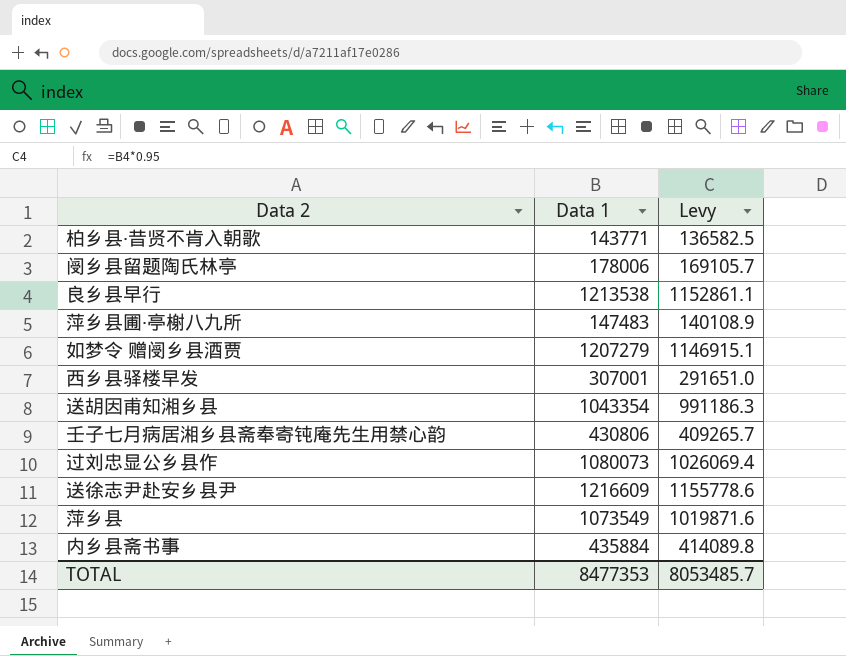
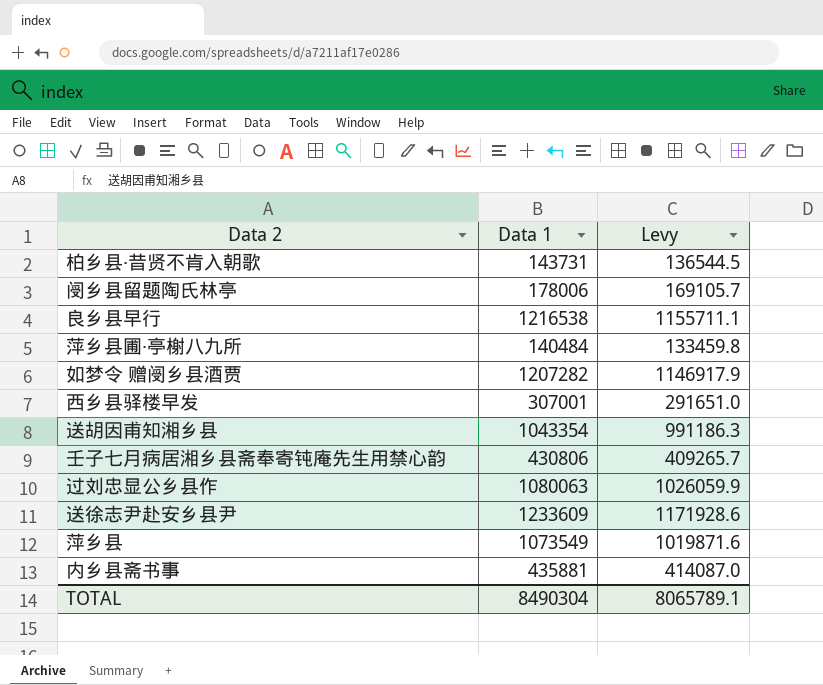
柏乡县·昔贤不肯入朝歌 | Data 1: 143771 -> 143731
柏乡县·昔贤不肯入朝歌 | Levy: 136582.5 -> 136544.5
良乡县早行 | Data 1: 1213538 -> 1216538
良乡县早行 | Levy: 1152861.1 -> 1155711.1
萍乡县圃·亭榭八九所 | Data 1: 147483 -> 140484
萍乡县圃·亭榭八九所 | Levy: 140108.9 -> 133459.8
如梦令 赠阌乡县酒贾 | Data 1: 1207279 -> 1207282
如梦令 赠阌乡县酒贾 | Levy: 1146915.1 -> 1146917.9
过刘忠显公乡县作 | Data 1: 1080073 -> 1080063
过刘忠显公乡县作 | Levy: 1026069.4 -> 1026059.9
送徐志尹赴安乡县尹 | Data 1: 1216609 -> 1233609
送徐志尹赴安乡县尹 | Levy: 1155778.6 -> 1171928.6
内乡县斋书事 | Data 1: 435884 -> 435881
内乡县斋书事 | Levy: 414089.8 -> 414087.0
TOTAL | Data 1: 8477353 -> 8490304
TOTAL | Levy: 8053485.7 -> 8065789.1

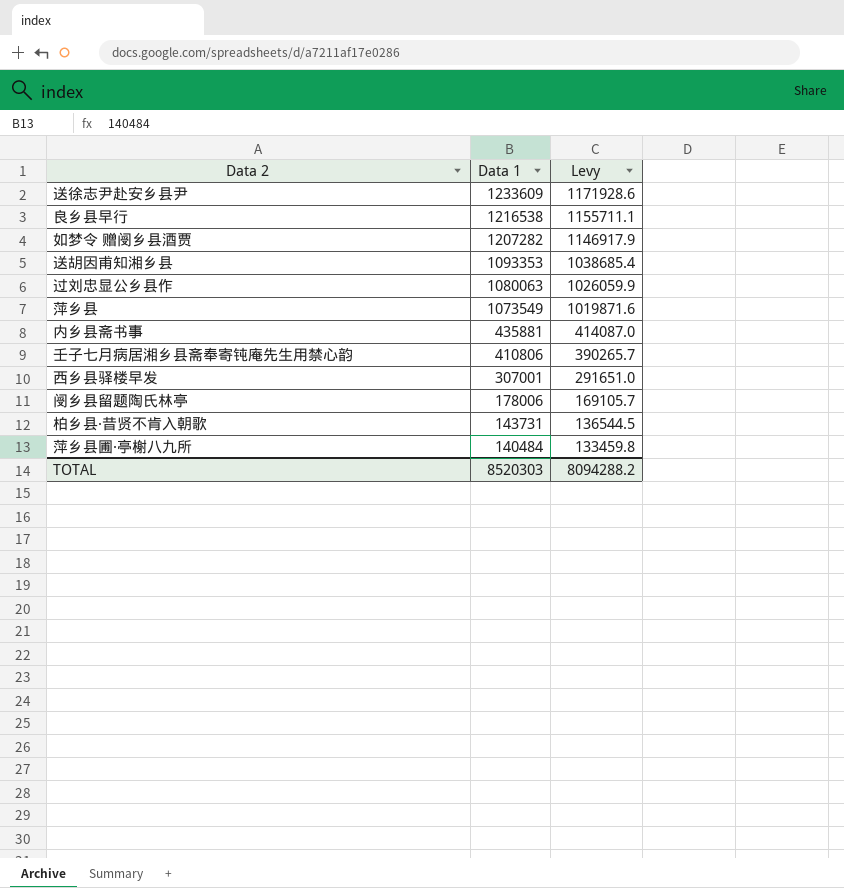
row order: none -> Data 1 descending
送胡因甫知湘乡县 | Data 1: 1043354 -> 1093353
送胡因甫知湘乡县 | Levy: 991186.3 -> 1038685.4
壬子七月病居湘乡县斋奉寄钝庵先生用禁心韵 | Data 1: 430806 -> 410806
壬子七月病居湘乡县斋奉寄钝庵先生用禁心韵 | Levy: 409265.7 -> 390265.7
TOTAL | Data 1: 8490304 -> 8520303
TOTAL | Levy: 8065789.1 -> 8094288.2

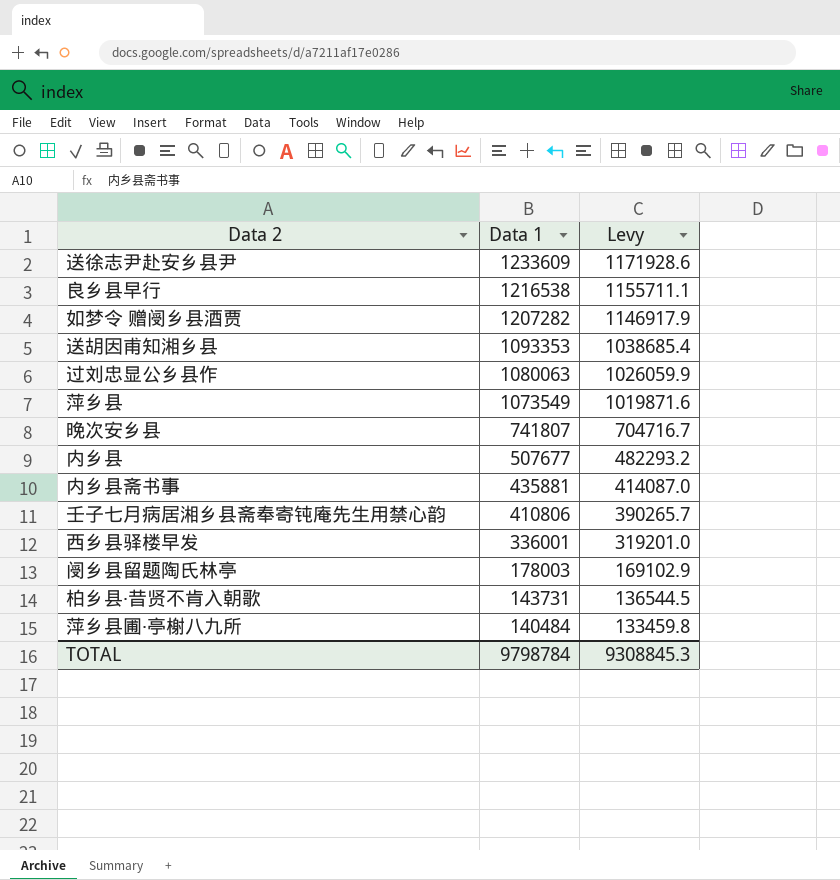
row 晚次安乡县: none -> 741807 | 704716.7
row 内乡县: none -> 507677 | 482293.2
西乡县驿楼早发 | Data 1: 307001 -> 336001
西乡县驿楼早发 | Levy: 291651.0 -> 319201.0
阌乡县留题陶氏林亭 | Data 1: 178006 -> 178003
阌乡县留题陶氏林亭 | Levy: 169105.7 -> 169102.9
TOTAL | Data 1: 8520303 -> 9798784
TOTAL | Levy: 8094288.2 -> 9308845.3

